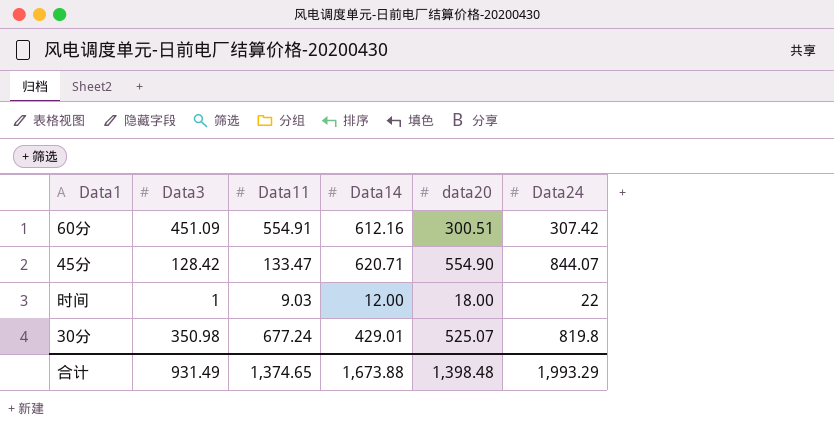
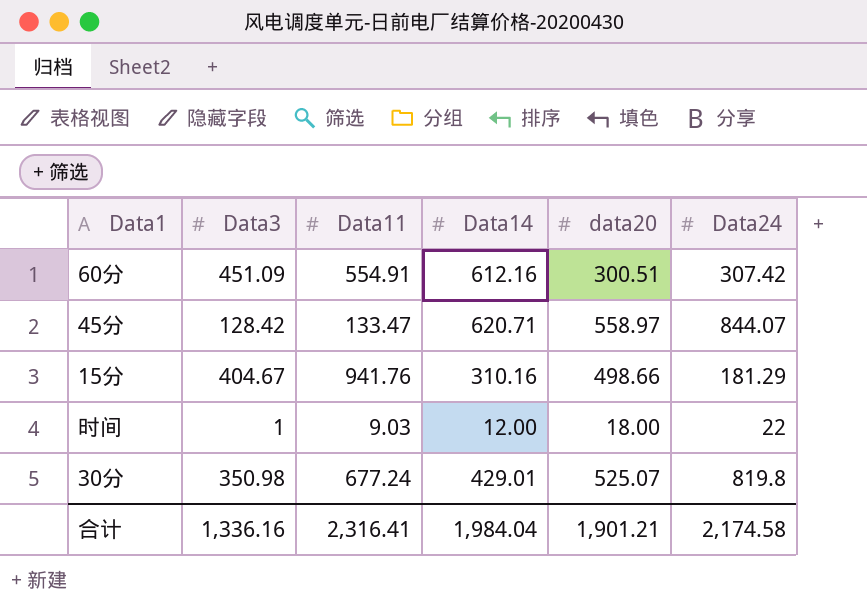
45分 | data20: 554.90 -> 558.97
row 15分: none -> 404.67 | 941.76 | 310.16 | 498.66 | 181.29
合计 | Data3: 931.49 -> 1,336.16
合计 | Data11: 1,374.65 -> 2,316.41
合计 | Data14: 1,673.88 -> 1,984.04
合计 | data20: 1,398.48 -> 1,901.21
合计 | Data24: 1,993.29 -> 2,174.58

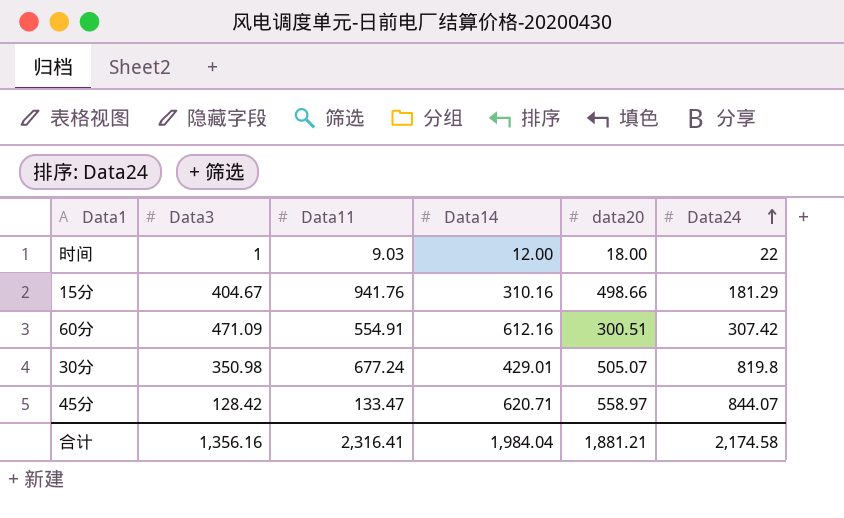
row order: none -> Data24 ascending
60分 | Data3: 451.09 -> 471.09
30分 | data20: 525.07 -> 505.07
合计 | Data3: 1,336.16 -> 1,356.16
合计 | data20: 1,901.21 -> 1,881.21

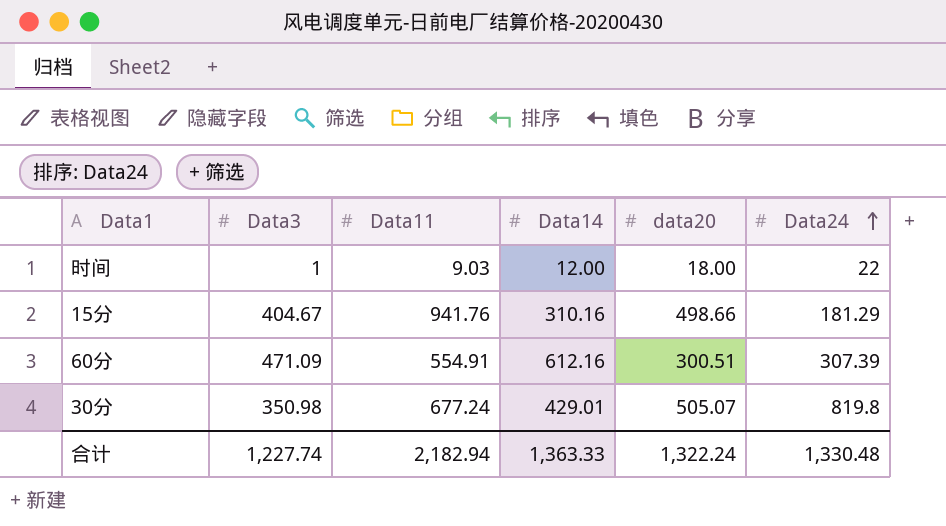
row 45分: 128.42 | 133.47 | 620.71 | 558.97 | 844.07 -> none
60分 | Data24: 307.42 -> 307.39
合计 | Data3: 1,356.16 -> 1,227.74
合计 | Data11: 2,316.41 -> 2,182.94
合计 | Data14: 1,984.04 -> 1,363.33
合计 | data20: 1,881.21 -> 1,322.24
合计 | Data24: 2,174.58 -> 1,330.48

